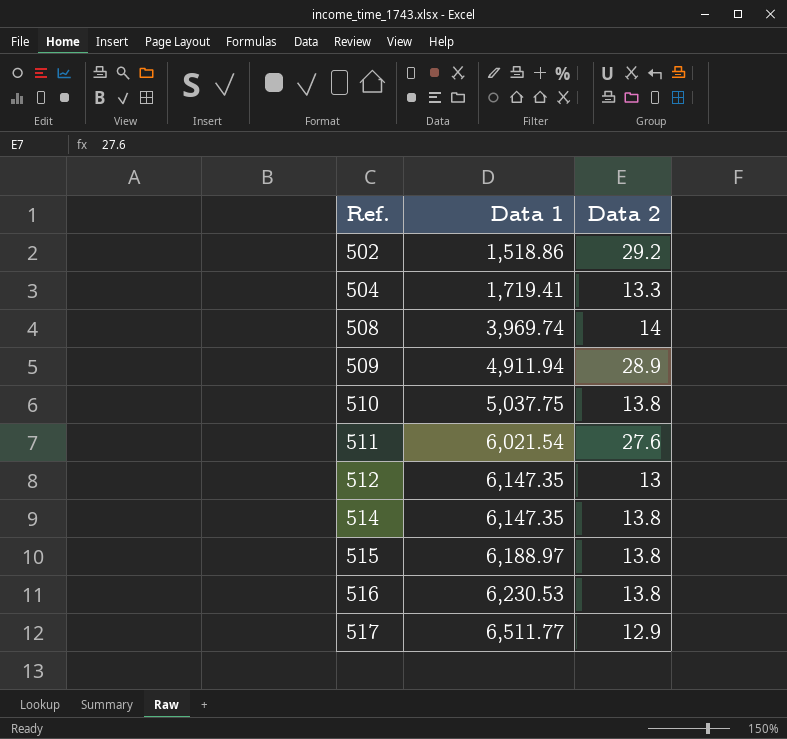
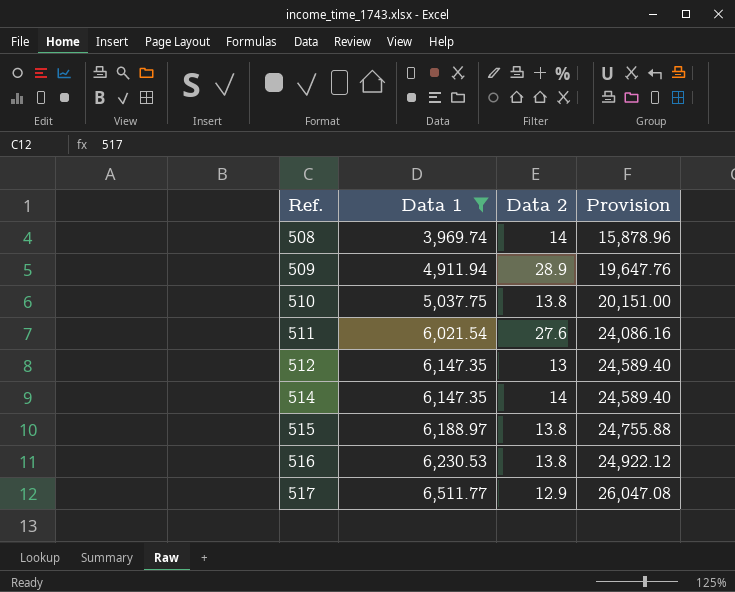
filter: none -> Data 1 >= 3,969.74
column Provision | formula: none -> [Data 1] * 4
514 | Data 2: 13.8 -> 14

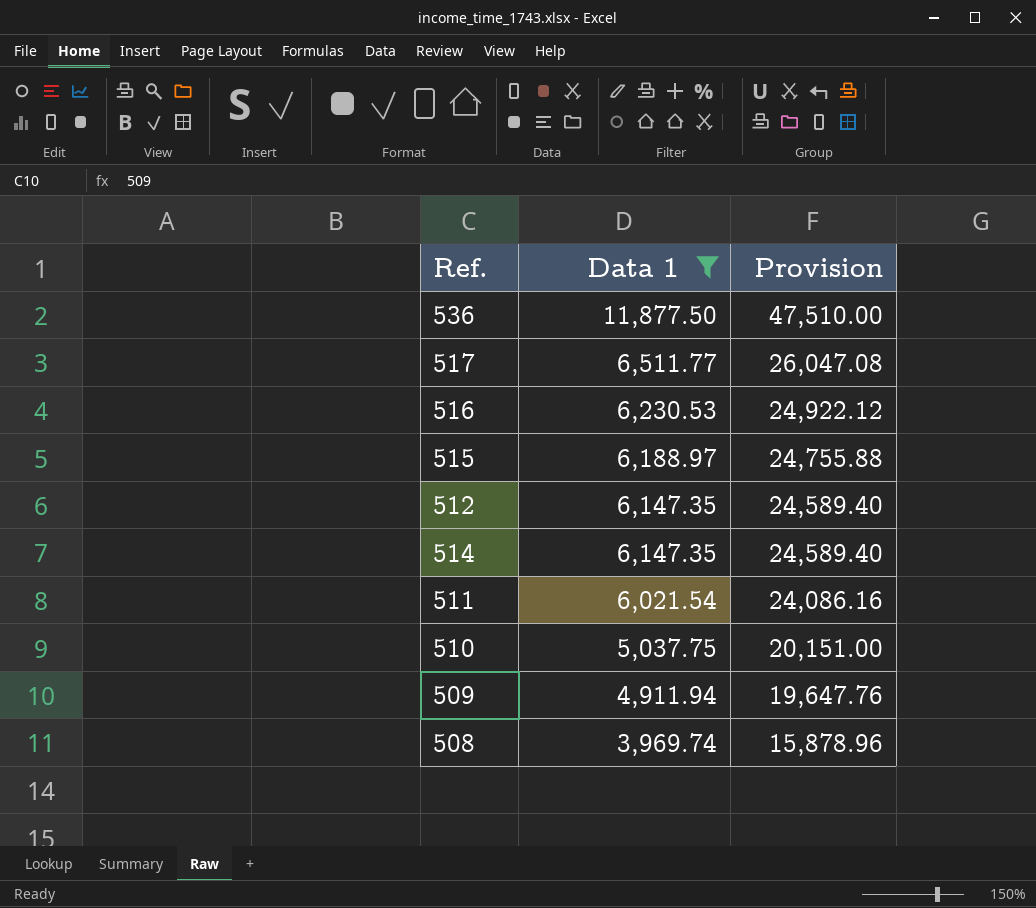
row order: Ref. ascending -> Data 1 descending
column Data 2 | position: 3 -> none
row 536: none -> 11,877.50 | 47,510.00

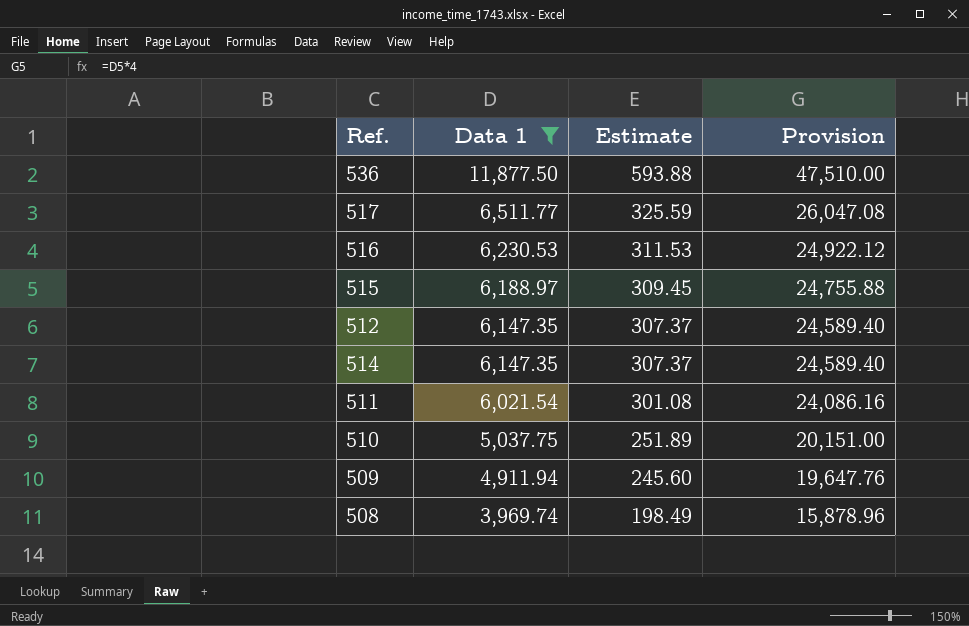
column Estimate | formula: none -> [Data 1] * 0.05

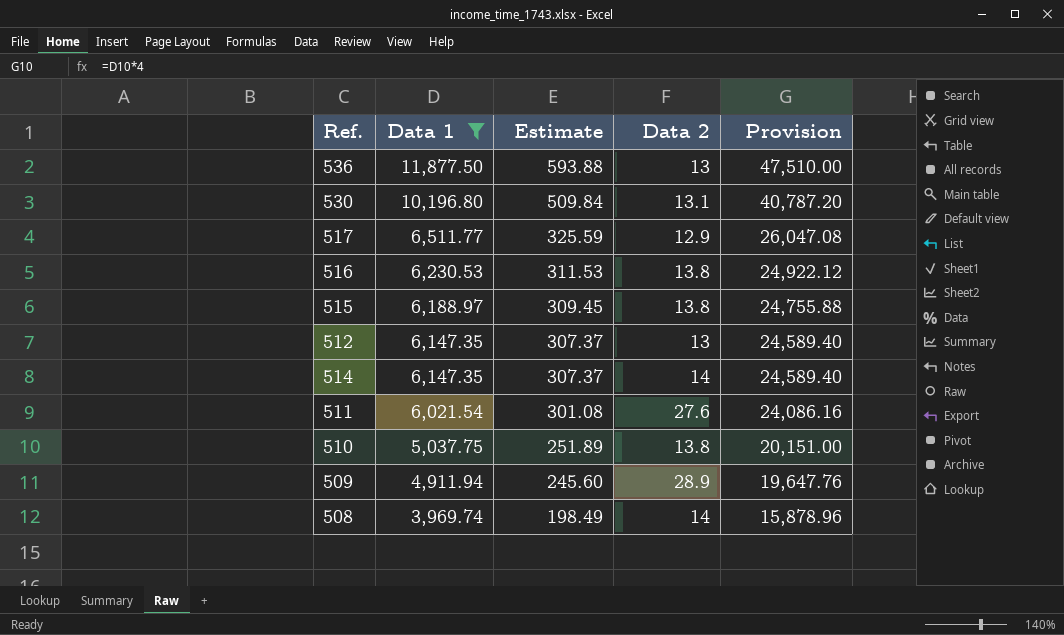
column Data 2 | position: none -> 4
row 530: none -> 10,196.80 | 509.84 | 13.1 | 40,787.20

